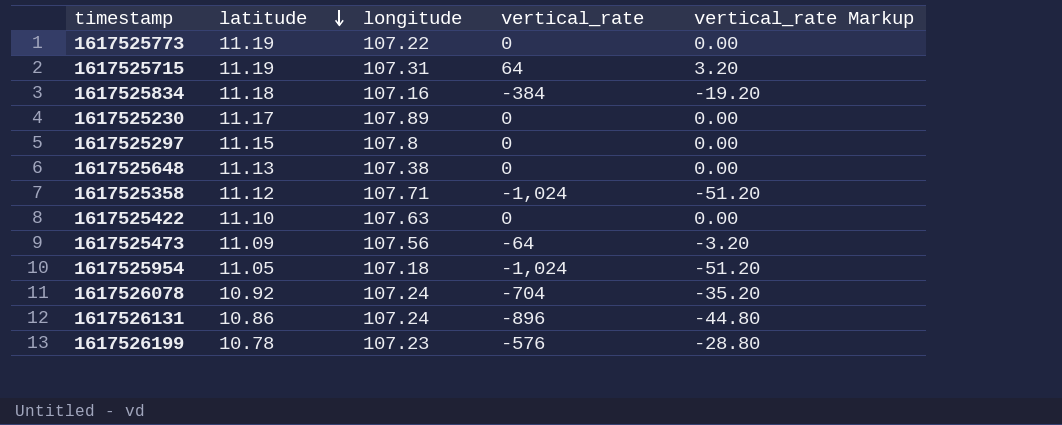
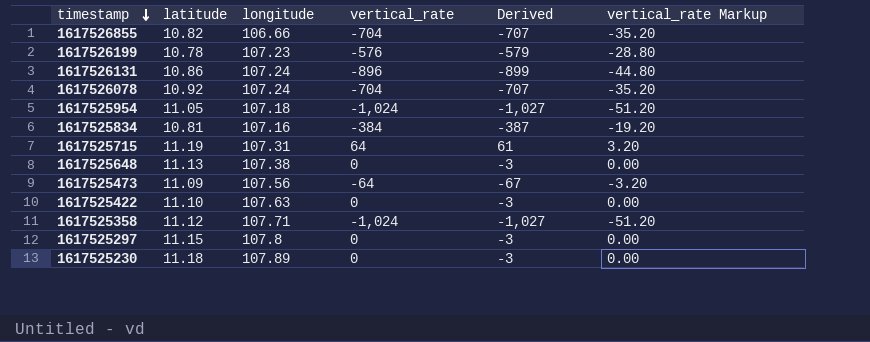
row order: latitude descending -> timestamp descending
column Derived | formula: none -> [vertical_rate] - 3
row 1617525773: 11.19 | 107.22 | 0 | 0.00 -> none
row 1617526855: none -> 10.82 | 106.66 | -704 | -707 | -35.20
1617525834 | latitude: 11.18 -> 10.81
1617525230 | latitude: 11.17 -> 11.18

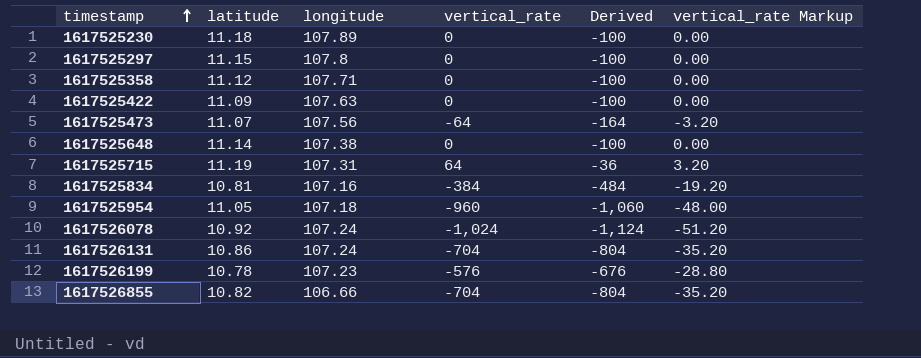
row order: timestamp descending -> timestamp ascending
column Derived | formula: [vertical_rate] - 3 -> [vertical_rate] - 100
1617525358 | vertical_rate: -1,024 -> 0
1617525358 | vertical_rate Markup: -51.20 -> 0.00
1617525422 | latitude: 11.10 -> 11.09
1617525473 | latitude: 11.09 -> 11.07
1617525648 | latitude: 11.13 -> 11.14
1617525954 | vertical_rate: -1,024 -> -960
1617525954 | vertical_rate Markup: -51.20 -> -48.00
1617526078 | vertical_rate: -704 -> -1,024
1617526078 | vertical_rate Markup: -35.20 -> -51.20
1617526131 | vertical_rate: -896 -> -704
1617526131 | vertical_rate Markup: -44.80 -> -35.20

